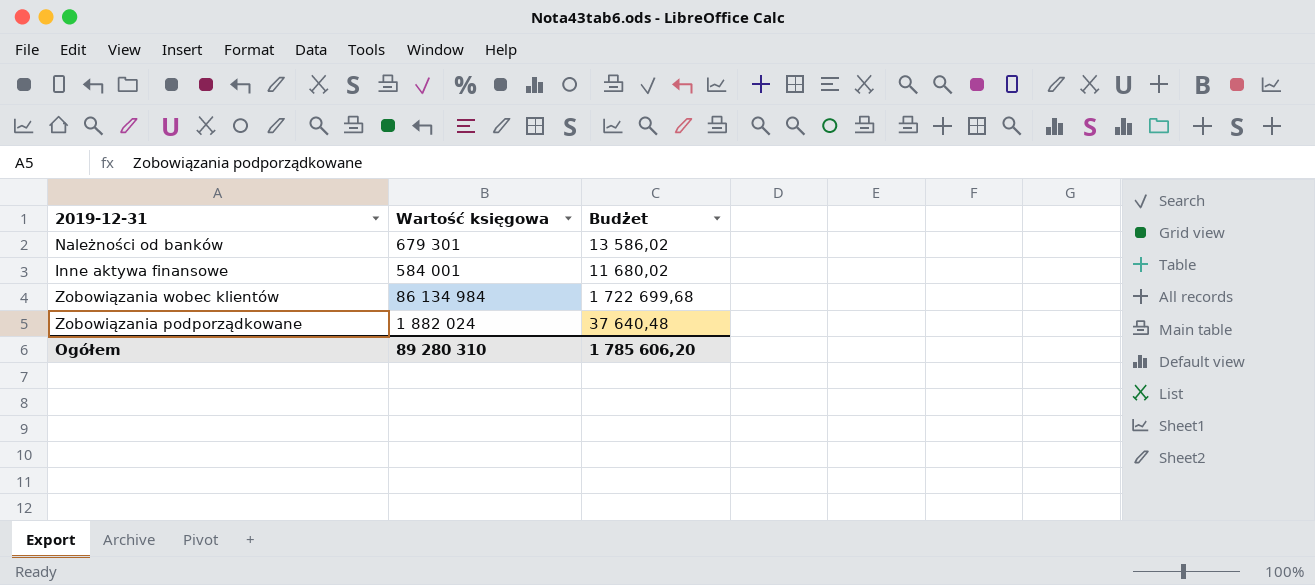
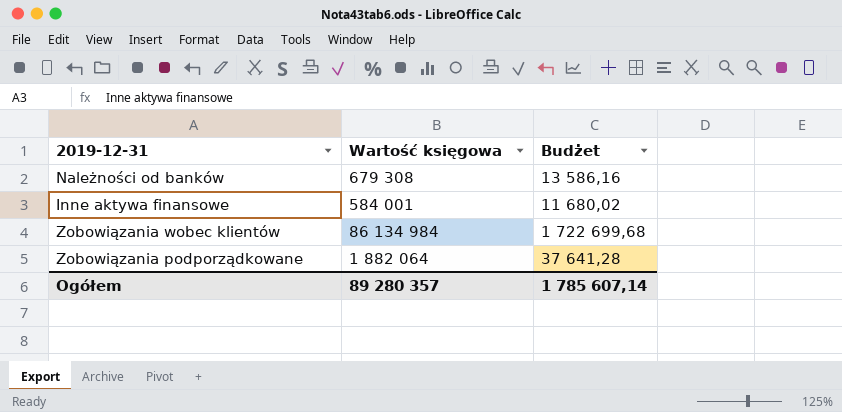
Należności od banków | Wartość księgowa: 679 301 -> 679 308
Należności od banków | Budżet: 13 586,02 -> 13 586,16
Zobowiązania podporządkowane | Wartość księgowa: 1 882 024 -> 1 882 064
Zobowiązania podporządkowane | Budżet: 37 640,48 -> 37 641,28
Ogółem | Wartość księgowa: 89 280 310 -> 89 280 357
Ogółem | Budżet: 1 785 606,20 -> 1 785 607,14

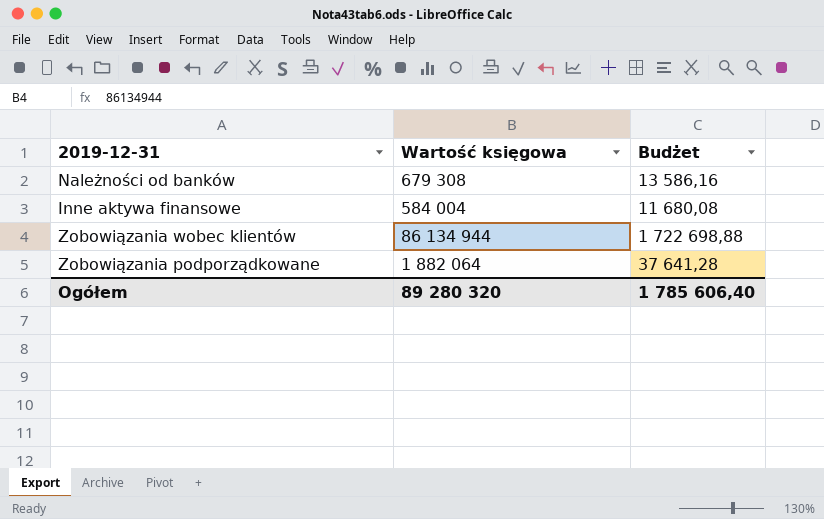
Inne aktywa finansowe | Wartość księgowa: 584 001 -> 584 004
Inne aktywa finansowe | Budżet: 11 680,02 -> 11 680,08
Zobowiązania wobec klientów | Wartość księgowa: 86 134 984 -> 86 134 944
Zobowiązania wobec klientów | Budżet: 1 722 699,68 -> 1 722 698,88
Ogółem | Wartość księgowa: 89 280 357 -> 89 280 320
Ogółem | Budżet: 1 785 607,14 -> 1 785 606,40

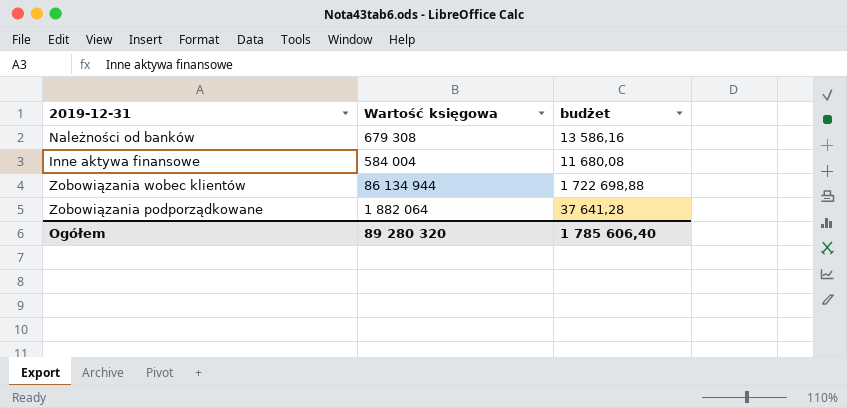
column name: Budżet -> budżet

